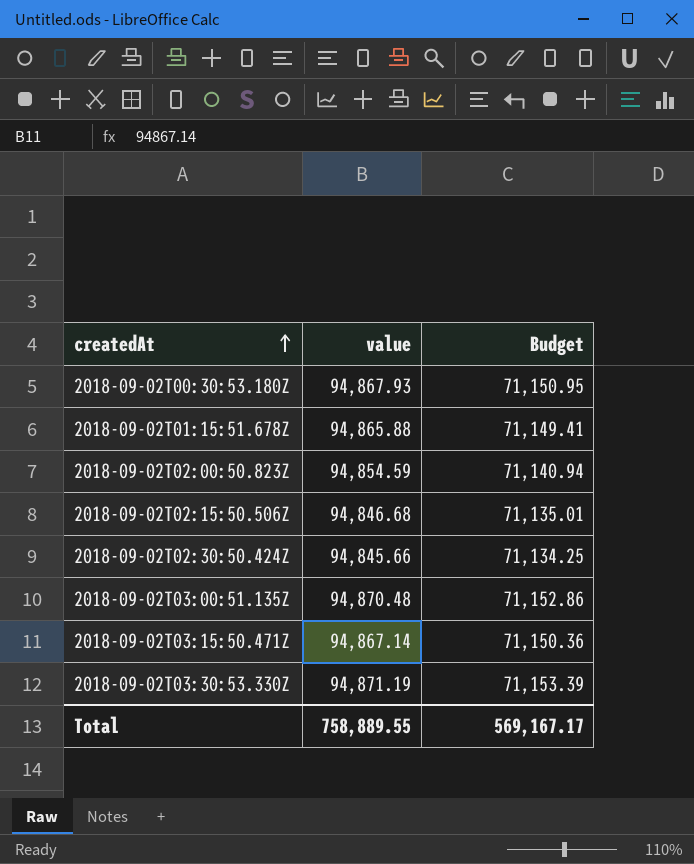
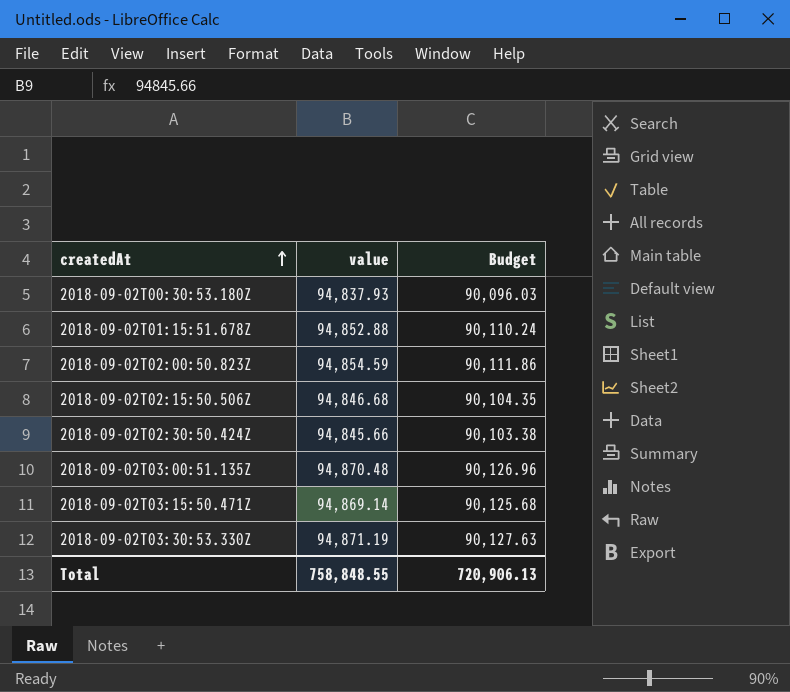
column Budget | formula: [value] * 0.75 -> [value] * 0.95
2018-09-02T00:30:53.180Z | value: 94,867.93 -> 94,837.93
2018-09-02T01:15:51.678Z | value: 94,865.88 -> 94,852.88
2018-09-02T03:15:50.471Z | value: 94,867.14 -> 94,869.14
Total | value: 758,889.55 -> 758,848.55
Total | Budget: 569,167.17 -> 720,906.13

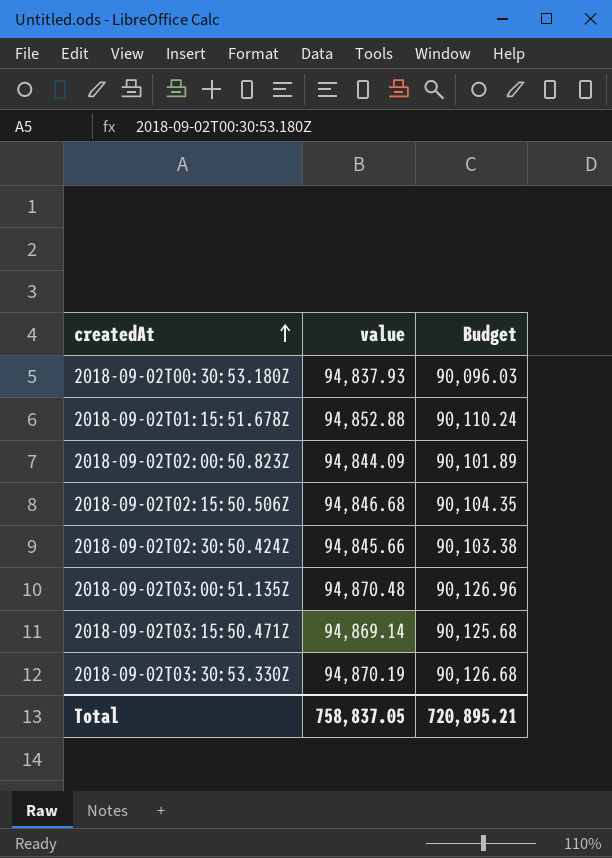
2018-09-02T02:00:50.823Z | value: 94,854.59 -> 94,844.09
2018-09-02T02:00:50.823Z | Budget: 90,111.86 -> 90,101.89
2018-09-02T03:30:53.330Z | value: 94,871.19 -> 94,870.19
2018-09-02T03:30:53.330Z | Budget: 90,127.63 -> 90,126.68
Total | value: 758,848.55 -> 758,837.05
Total | Budget: 720,906.13 -> 720,895.21

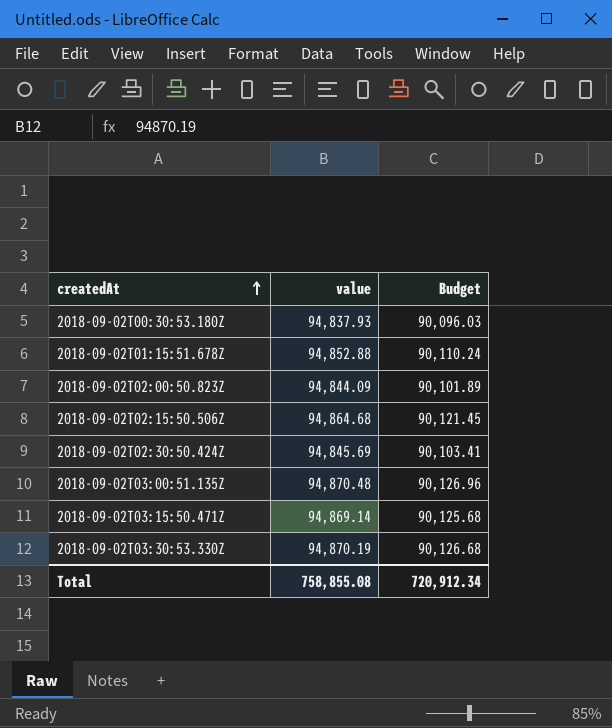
2018-09-02T02:15:50.506Z | value: 94,846.68 -> 94,864.68
2018-09-02T02:15:50.506Z | Budget: 90,104.35 -> 90,121.45
2018-09-02T02:30:50.424Z | value: 94,845.66 -> 94,845.69
2018-09-02T02:30:50.424Z | Budget: 90,103.38 -> 90,103.41
Total | value: 758,837.05 -> 758,855.08
Total | Budget: 720,895.21 -> 720,912.34

